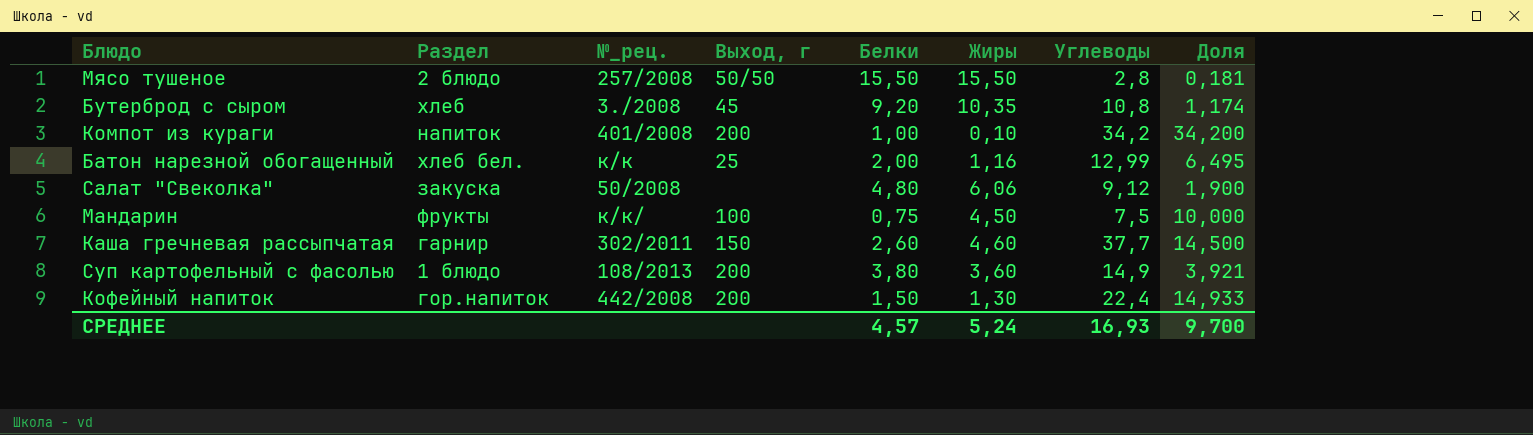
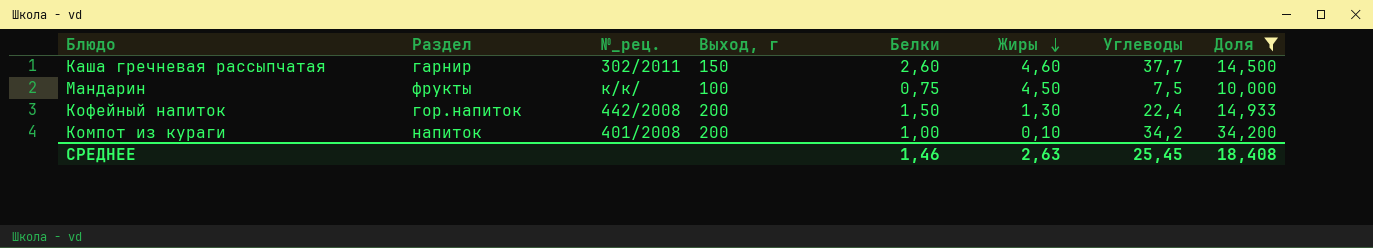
filter: none -> Доля >= 10,000
row order: none -> Жиры descending
СРЕДНЕЕ | Белки: 4,57 -> 1,46
СРЕДНЕЕ | Жиры: 5,24 -> 2,63
СРЕДНЕЕ | Углеводы: 16,93 -> 25,45
СРЕДНЕЕ | Доля: 9,700 -> 18,408

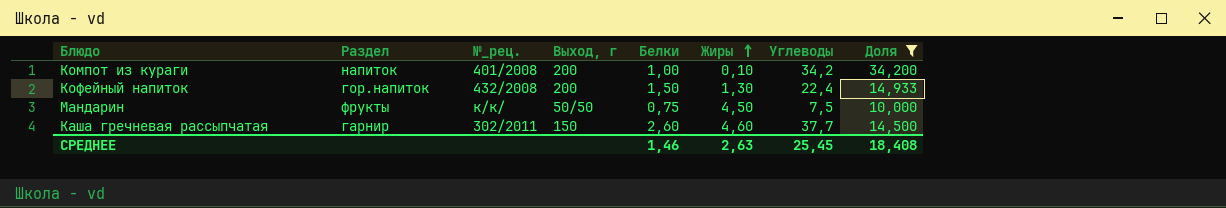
row order: Жиры descending -> Жиры ascending
Кофейный напиток | №_рец.: 442/2008 -> 432/2008
Мандарин | Выход, г: 100 -> 50/50

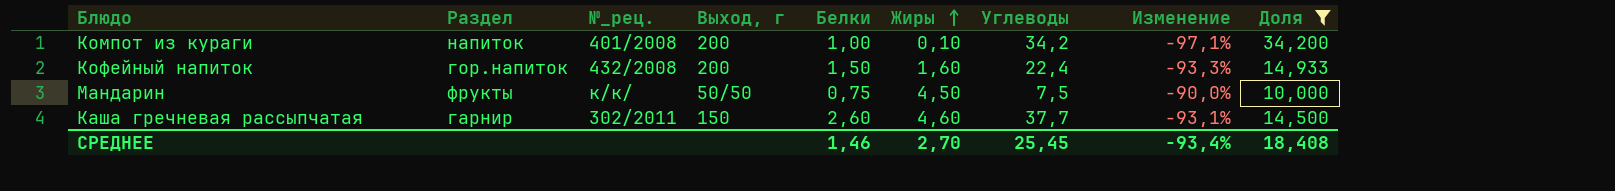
column Изменение | formula: none -> ([Белки] - [Углеводы]) / [Углеводы]
Кофейный напиток | Жиры: 1,30 -> 1,60
СРЕДНЕЕ | Жиры: 2,63 -> 2,70

